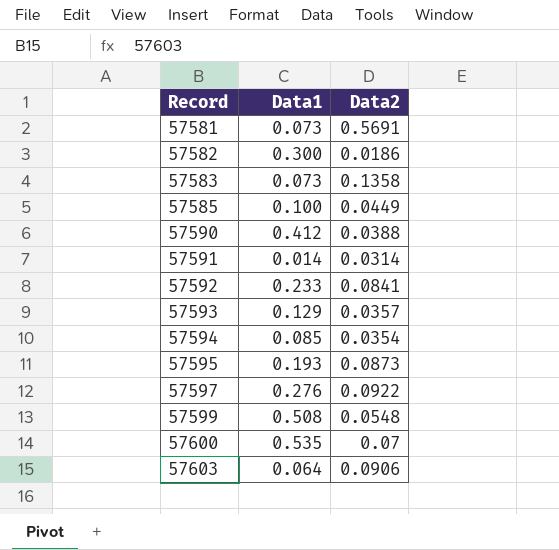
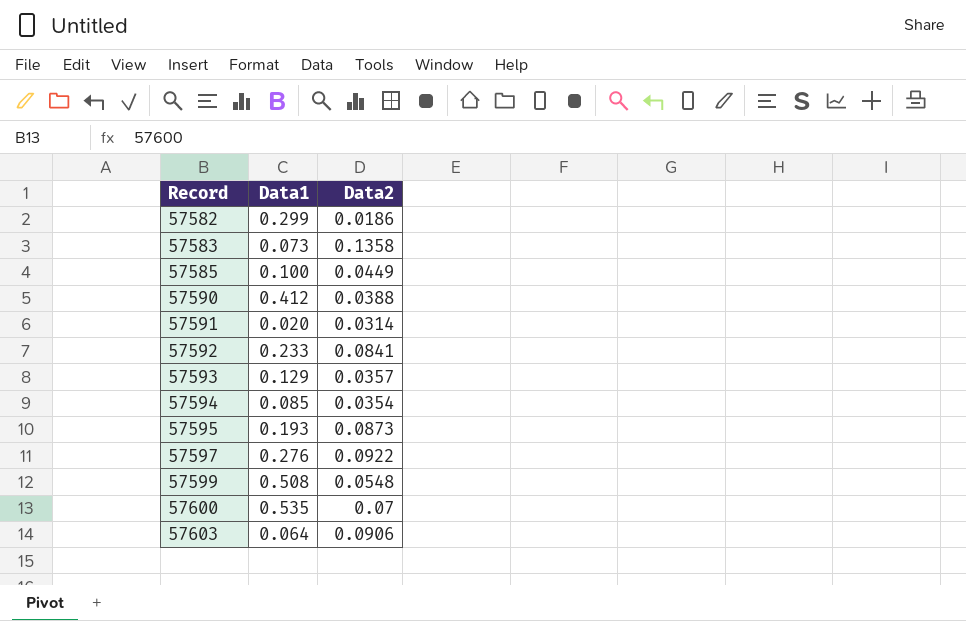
row 57581: 0.073 | 0.5691 -> none
57582 | Data1: 0.300 -> 0.299
57591 | Data1: 0.014 -> 0.020

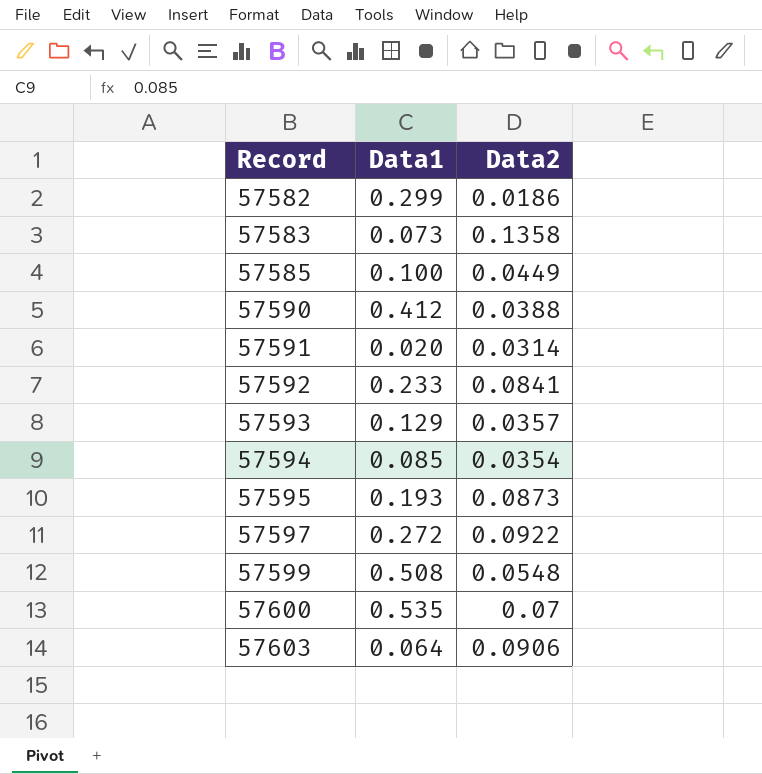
57597 | Data1: 0.276 -> 0.272

